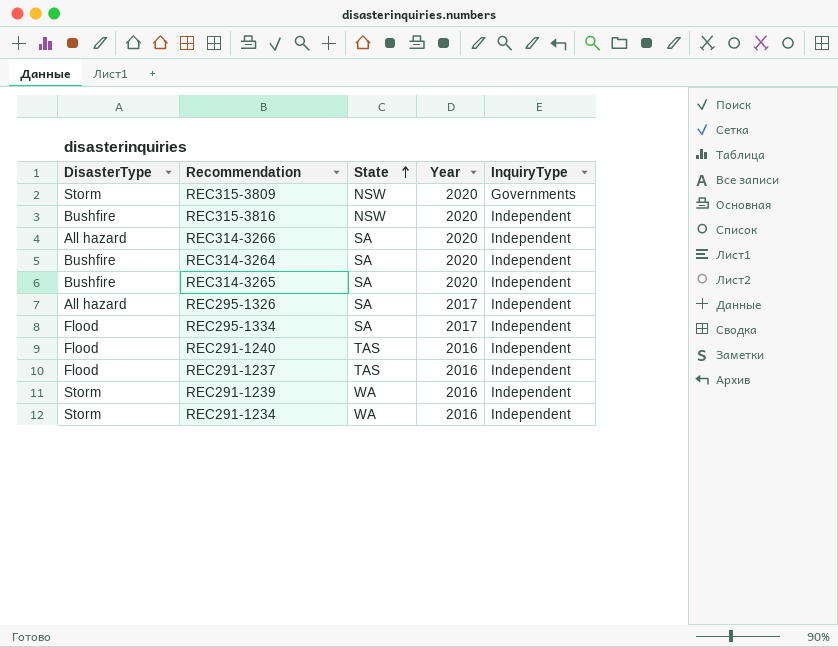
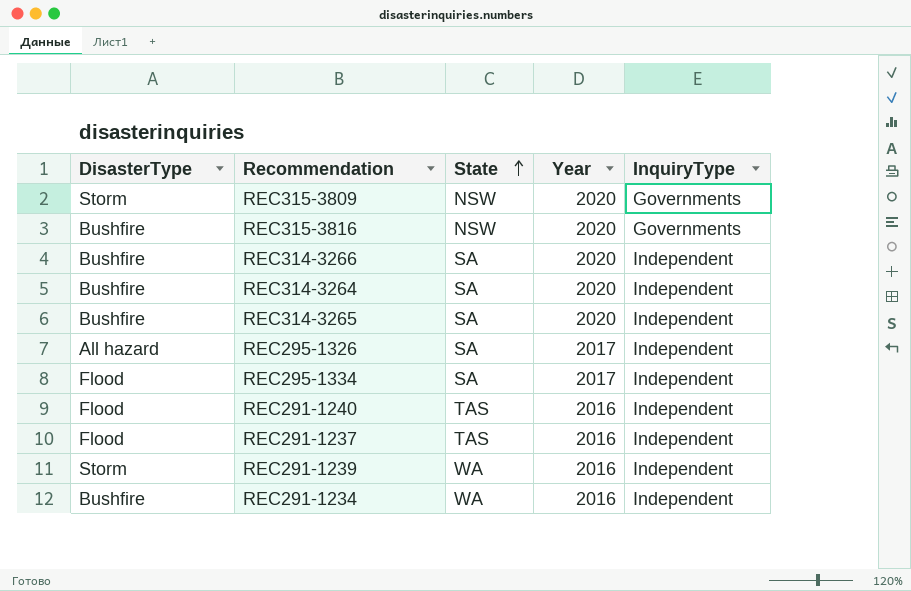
REC315-3816 | InquiryType: Independent -> Governments
REC314-3266 | DisasterType: All hazard -> Bushfire
REC291-1234 | DisasterType: Storm -> Bushfire

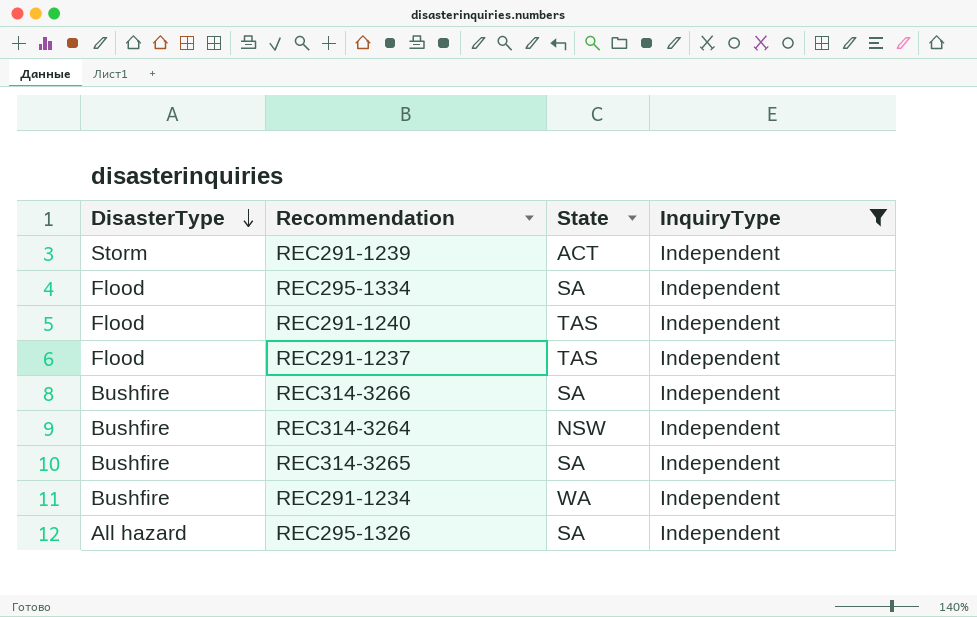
filter: none -> InquiryType = Independent
row order: State ascending -> DisasterType descending
column Year | position: 4 -> none
REC291-1239 | State: WA -> ACT
REC314-3264 | State: SA -> NSW

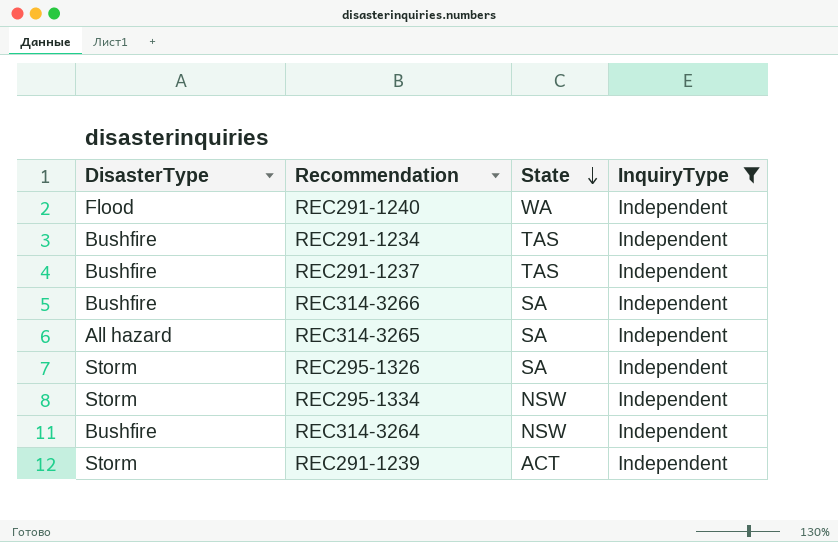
row order: DisasterType descending -> State descending
REC291-1240 | State: TAS -> WA
REC291-1234 | State: WA -> TAS
REC291-1237 | DisasterType: Flood -> Bushfire
REC314-3265 | DisasterType: Bushfire -> All hazard
REC295-1326 | DisasterType: All hazard -> Storm
REC295-1334 | DisasterType: Flood -> Storm
REC295-1334 | State: SA -> NSW

